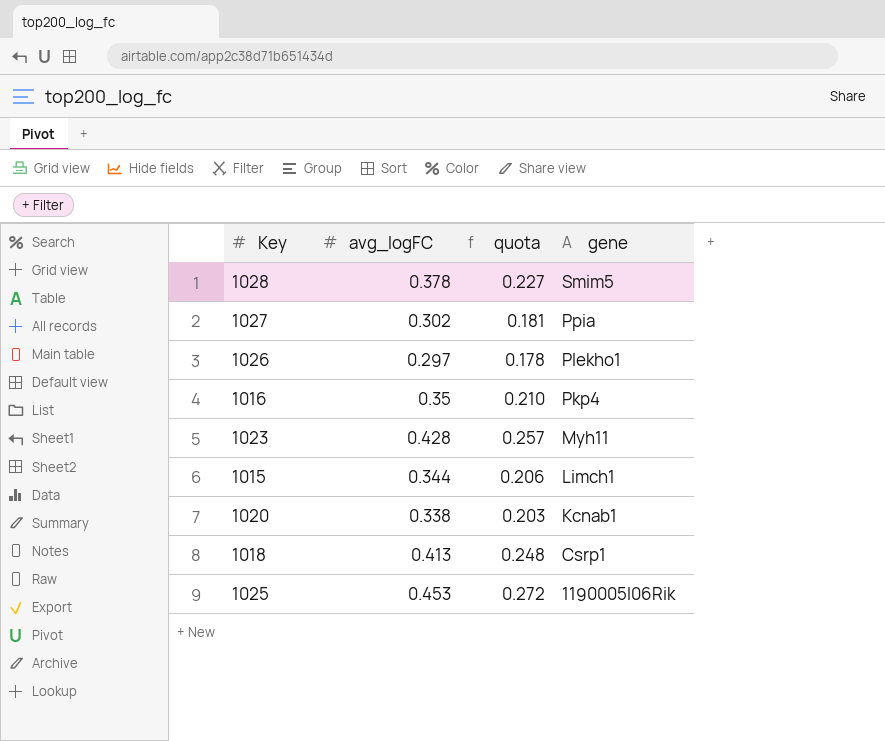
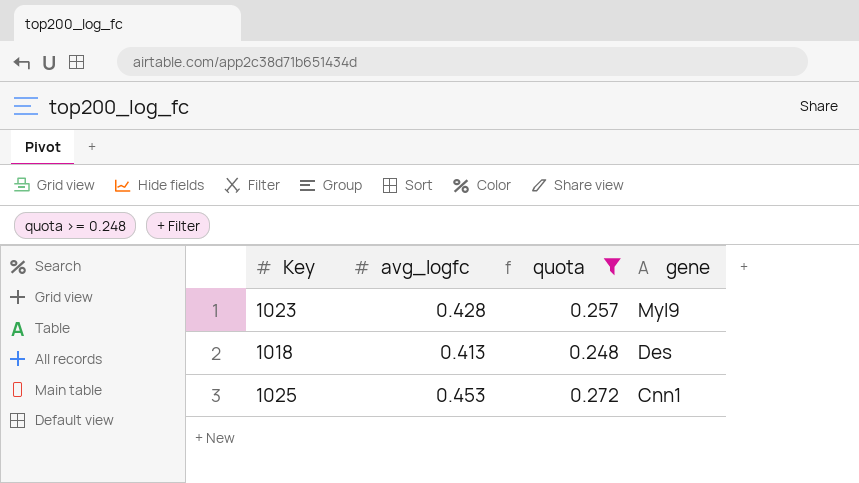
filter: none -> quota >= 0.248
column name: avg_logFC -> avg_logfc
1023 | gene: Myh11 -> Myl9
1018 | gene: Csrp1 -> Des
1025 | gene: 1190005I06Rik -> Cnn1

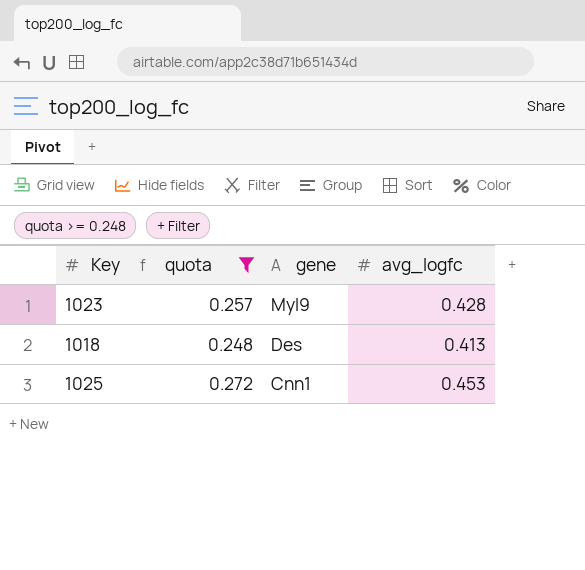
column avg_logfc | position: 2 -> 4

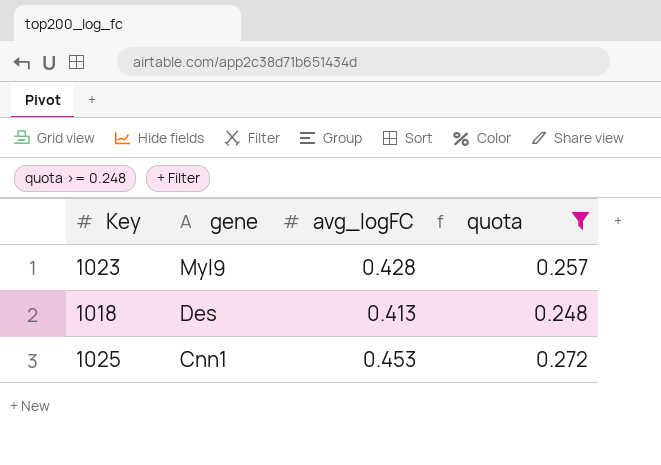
column name: avg_logfc -> avg_logFC
column quota | position: 2 -> 4

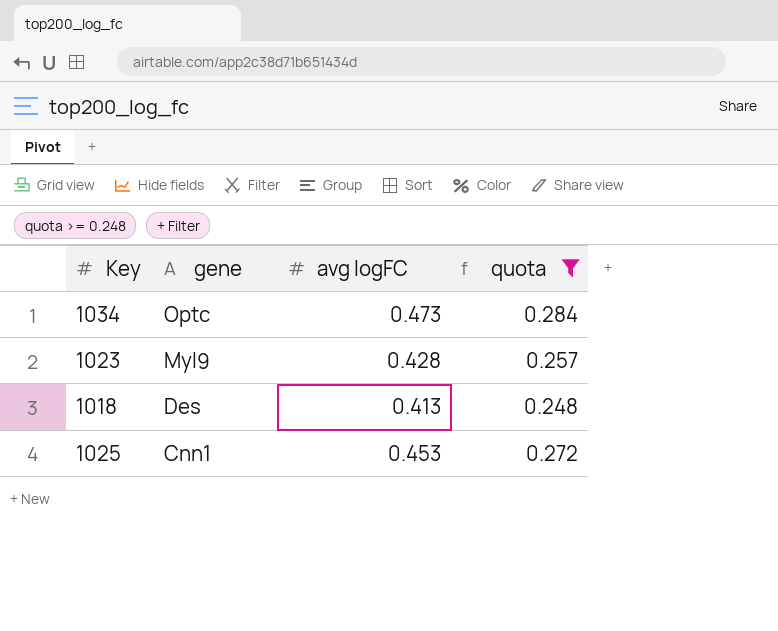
column name: avg_logFC -> avg logFC
row 1034: none -> Optc | 0.473 | 0.284

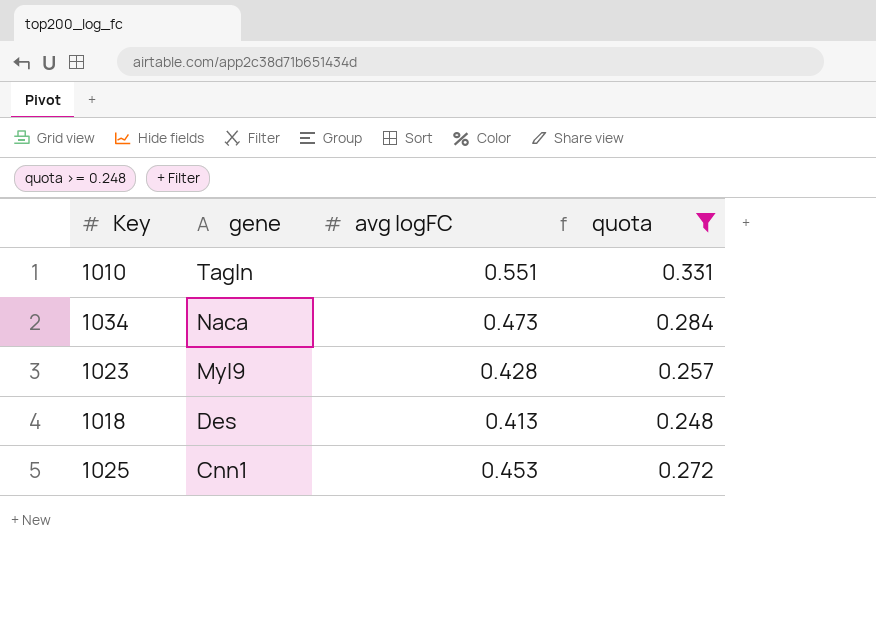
row 1010: none -> Tagln | 0.551 | 0.331
1034 | gene: Optc -> Naca

